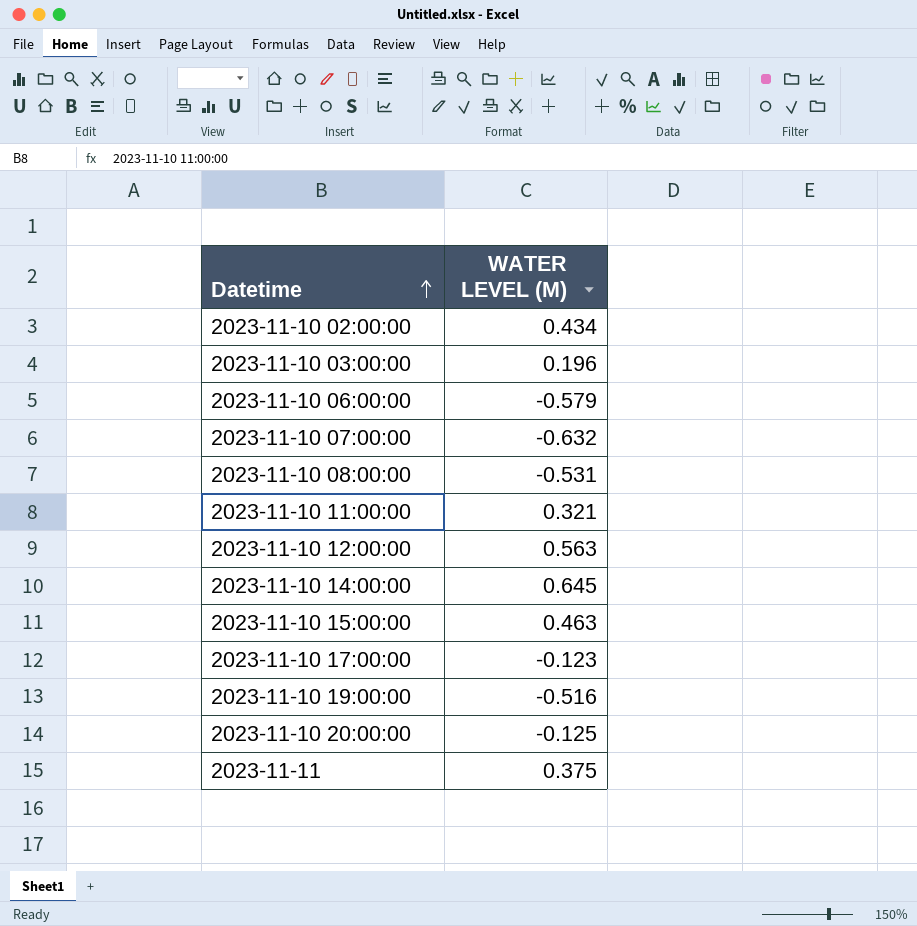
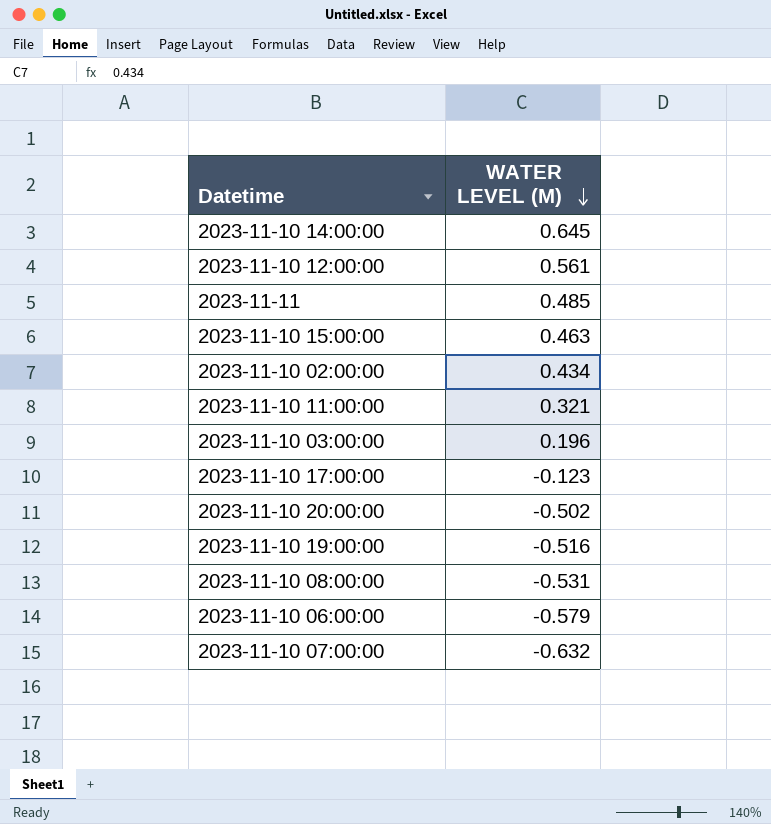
row order: Datetime ascending -> WATER LEVEL (M) descending
2023-11-10 12:00:00 | WATER LEVEL (M): 0.563 -> 0.561
2023-11-11 | WATER LEVEL (M): 0.375 -> 0.485
2023-11-10 20:00:00 | WATER LEVEL (M): -0.125 -> -0.502

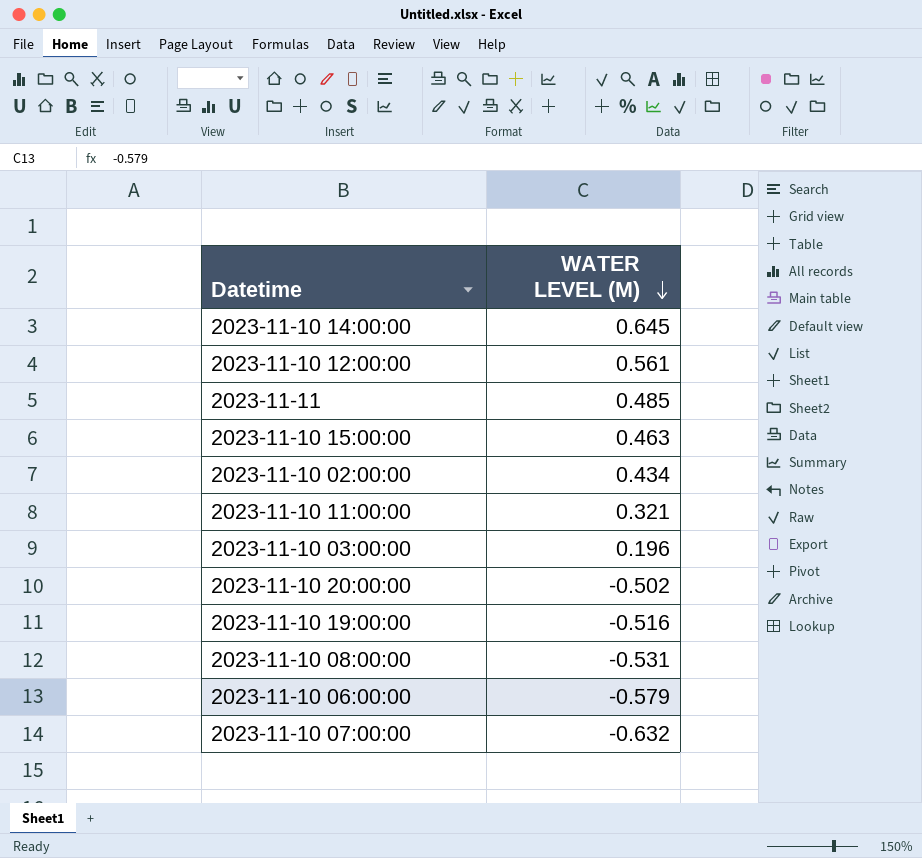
row 2023-11-10 17:00:00: -0.123 -> none

